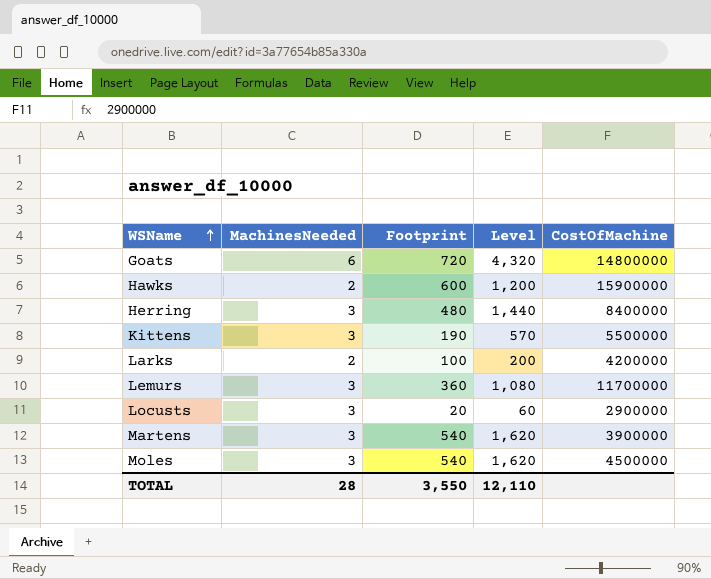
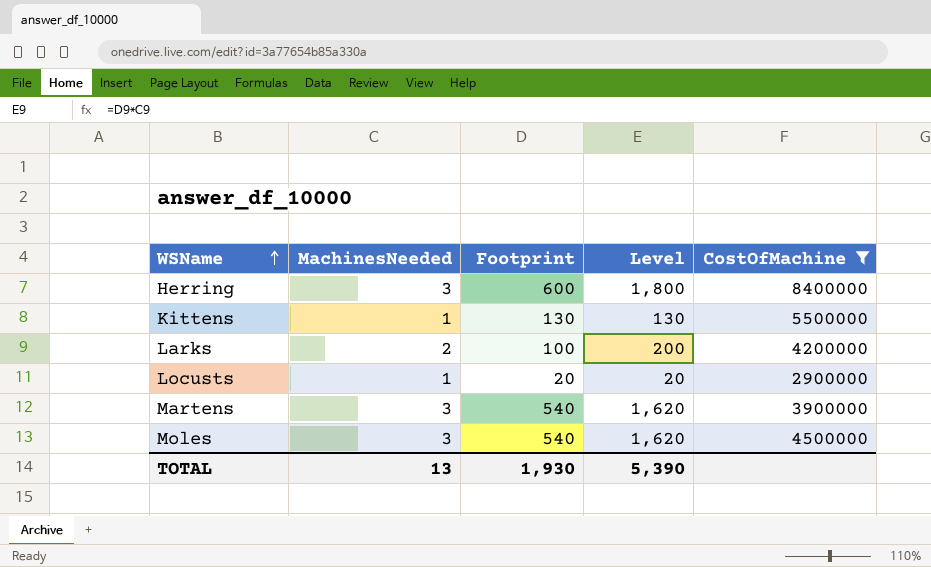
filter: none -> CostOfMachine <= 8400000
Herring | Footprint: 480 -> 600
Herring | Level: 1,440 -> 1,800
Kittens | MachinesNeeded: 3 -> 1
Kittens | Footprint: 190 -> 130
Kittens | Level: 570 -> 130
Locusts | MachinesNeeded: 3 -> 1
Locusts | Level: 60 -> 20
TOTAL | MachinesNeeded: 28 -> 13
TOTAL | Footprint: 3,550 -> 1,930
TOTAL | Level: 12,110 -> 5,390

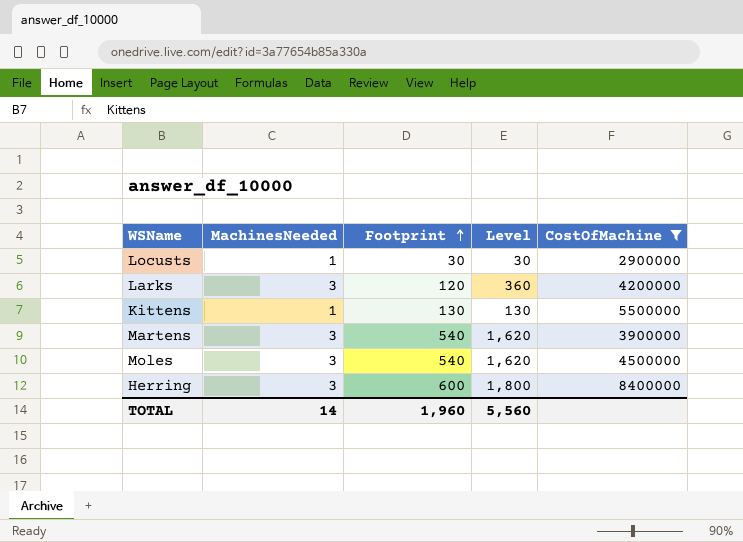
row order: WSName ascending -> Footprint ascending
Locusts | Footprint: 20 -> 30
Locusts | Level: 20 -> 30
Larks | MachinesNeeded: 2 -> 3
Larks | Footprint: 100 -> 120
Larks | Level: 200 -> 360
TOTAL | MachinesNeeded: 13 -> 14
TOTAL | Footprint: 1,930 -> 1,960
TOTAL | Level: 5,390 -> 5,560

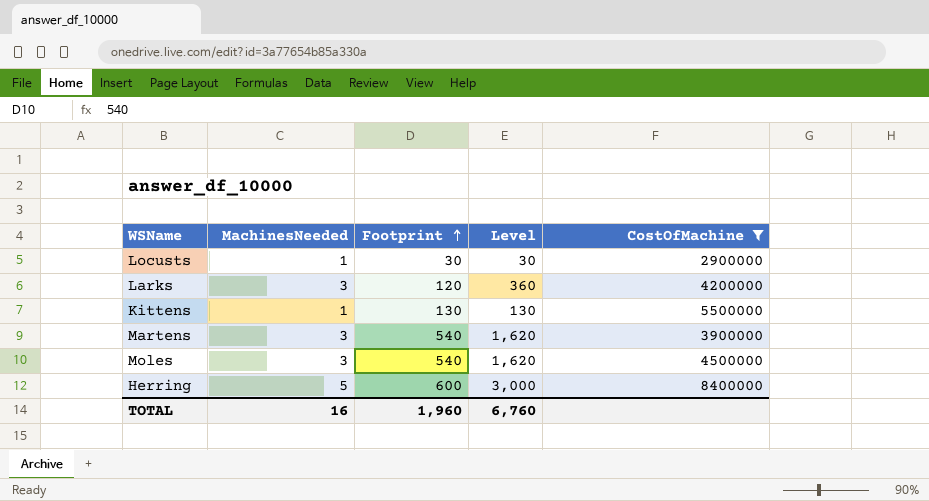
Herring | MachinesNeeded: 3 -> 5
Herring | Level: 1,800 -> 3,000
TOTAL | MachinesNeeded: 14 -> 16
TOTAL | Level: 5,560 -> 6,760

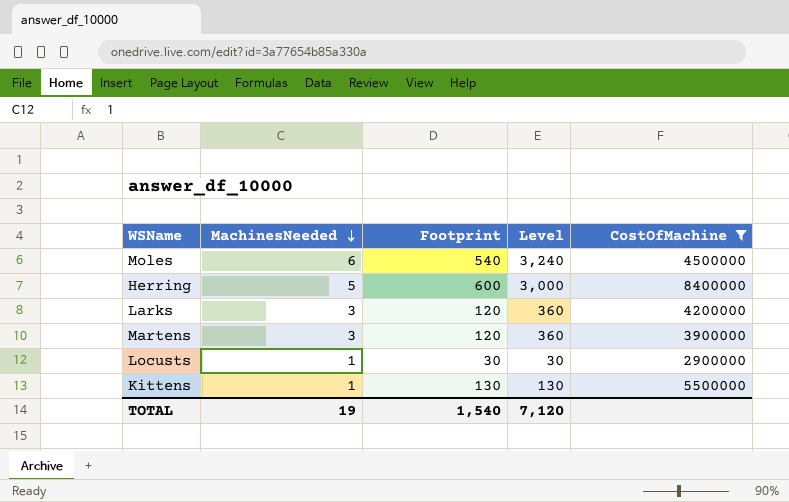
row order: Footprint ascending -> MachinesNeeded descending
Moles | MachinesNeeded: 3 -> 6
Moles | Level: 1,620 -> 3,240
Martens | Footprint: 540 -> 120
Martens | Level: 1,620 -> 360
TOTAL | MachinesNeeded: 16 -> 19
TOTAL | Footprint: 1,960 -> 1,540
TOTAL | Level: 6,760 -> 7,120

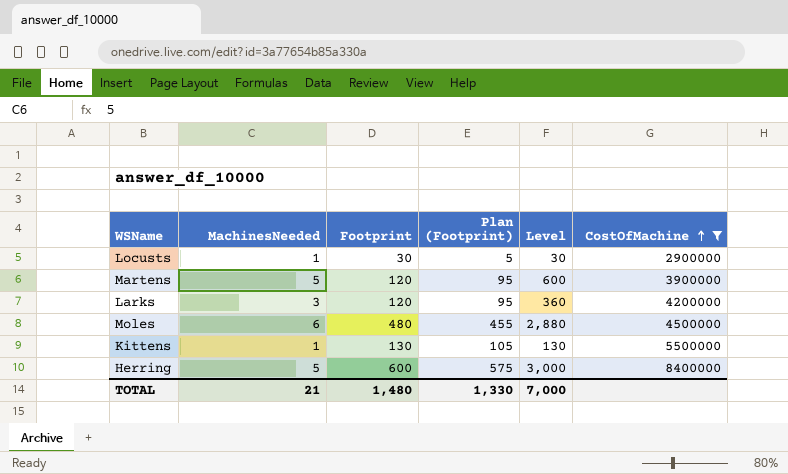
row order: MachinesNeeded descending -> CostOfMachine ascending
column Plan (Footprint) | formula: none -> [Footprint] - 25
Martens | MachinesNeeded: 3 -> 5
Martens | Level: 360 -> 600
Moles | Footprint: 540 -> 480
Moles | Level: 3,240 -> 2,880
TOTAL | MachinesNeeded: 19 -> 21
TOTAL | Footprint: 1,540 -> 1,480
TOTAL | Level: 7,120 -> 7,000

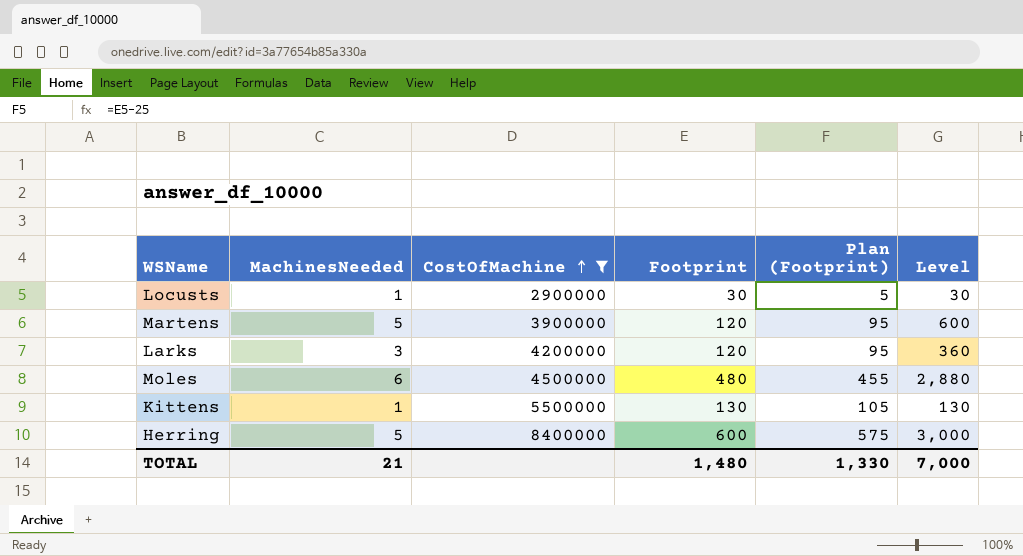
column CostOfMachine | position: 6 -> 3

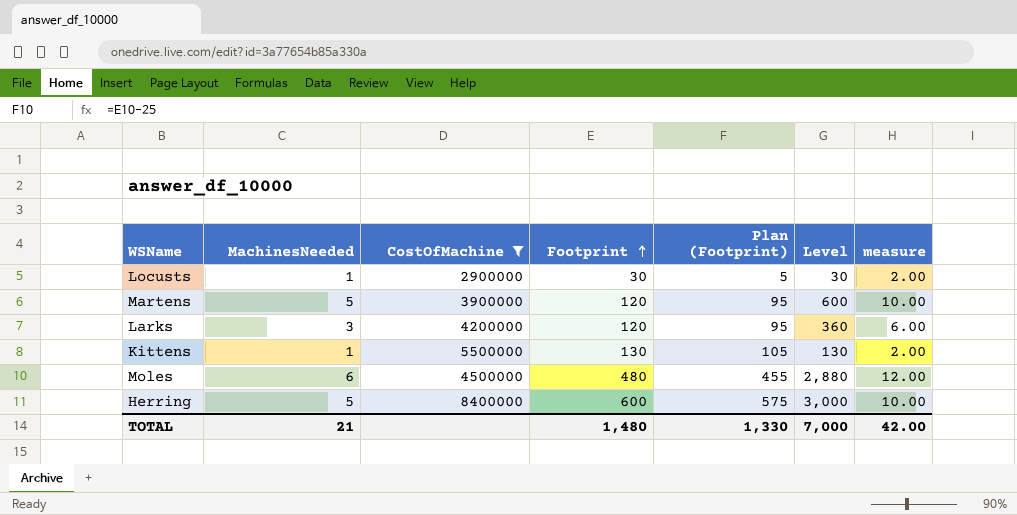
row order: CostOfMachine ascending -> Footprint ascending
column measure | formula: none -> [MachinesNeeded] * 2

